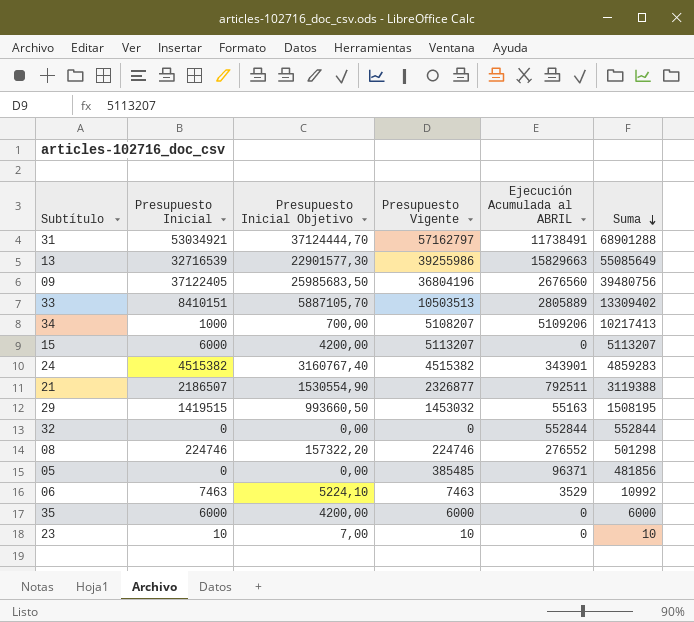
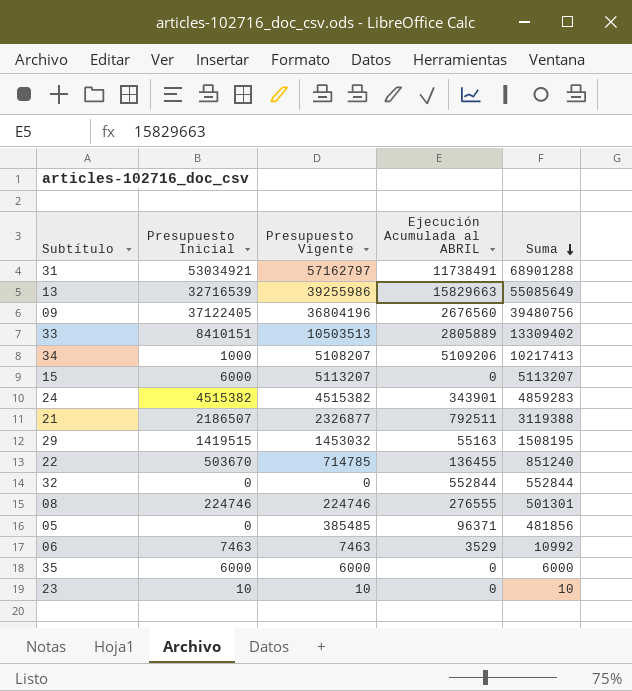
column Presupuesto Inicial Objetivo | formula: [Presupuesto Inicial] * 0,7 -> none
row 22: none -> 503670 | 714785 | 136455 | 851240
08 | Ejecución Acumulada al ABRIL: 276552 -> 276555
08 | Suma: 501298 -> 501301

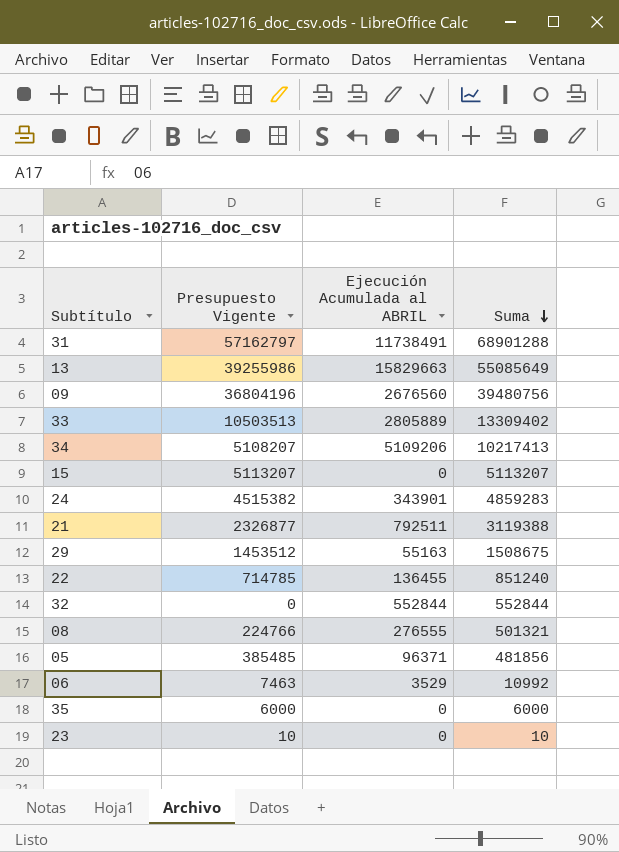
column Presupuesto Inicial | position: 2 -> none
29 | Presupuesto Vigente: 1453032 -> 1453512
29 | Suma: 1508195 -> 1508675
08 | Presupuesto Vigente: 224746 -> 224766
08 | Suma: 501301 -> 501321

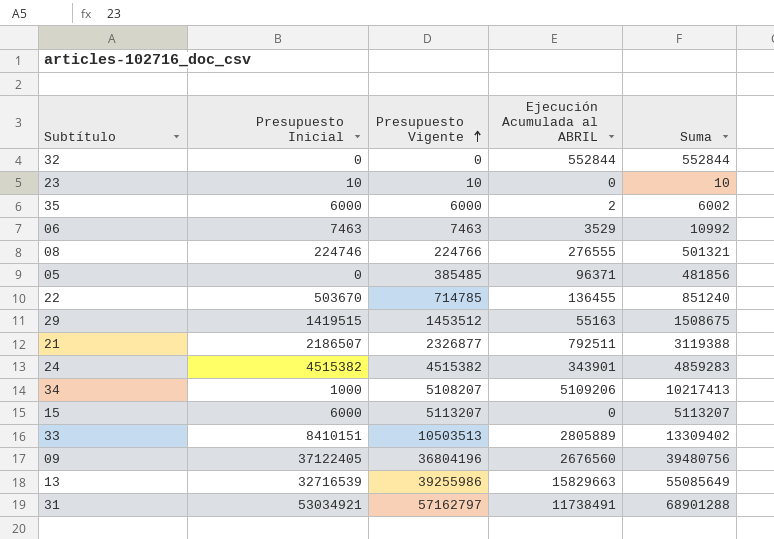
row order: Suma descending -> Presupuesto Vigente ascending
column Presupuesto Inicial | position: none -> 2
35 | Ejecución Acumulada al ABRIL: 0 -> 2
35 | Suma: 6000 -> 6002

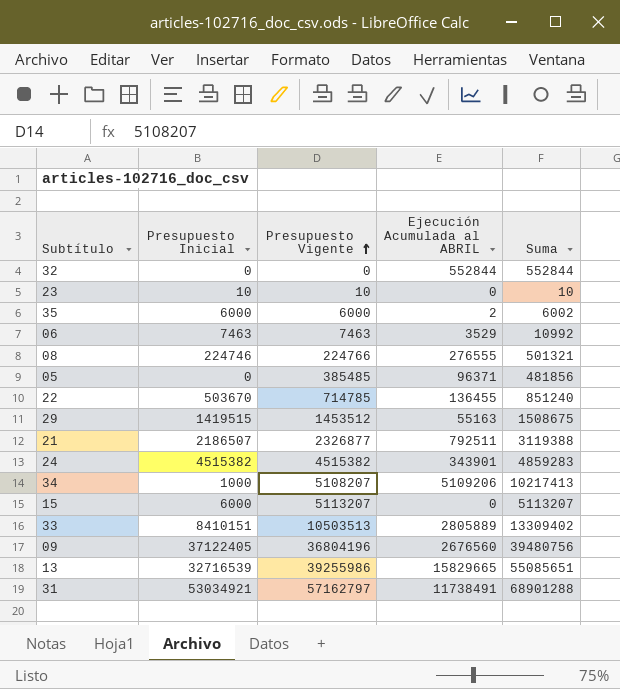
13 | Ejecución Acumulada al ABRIL: 15829663 -> 15829665
13 | Suma: 55085649 -> 55085651

